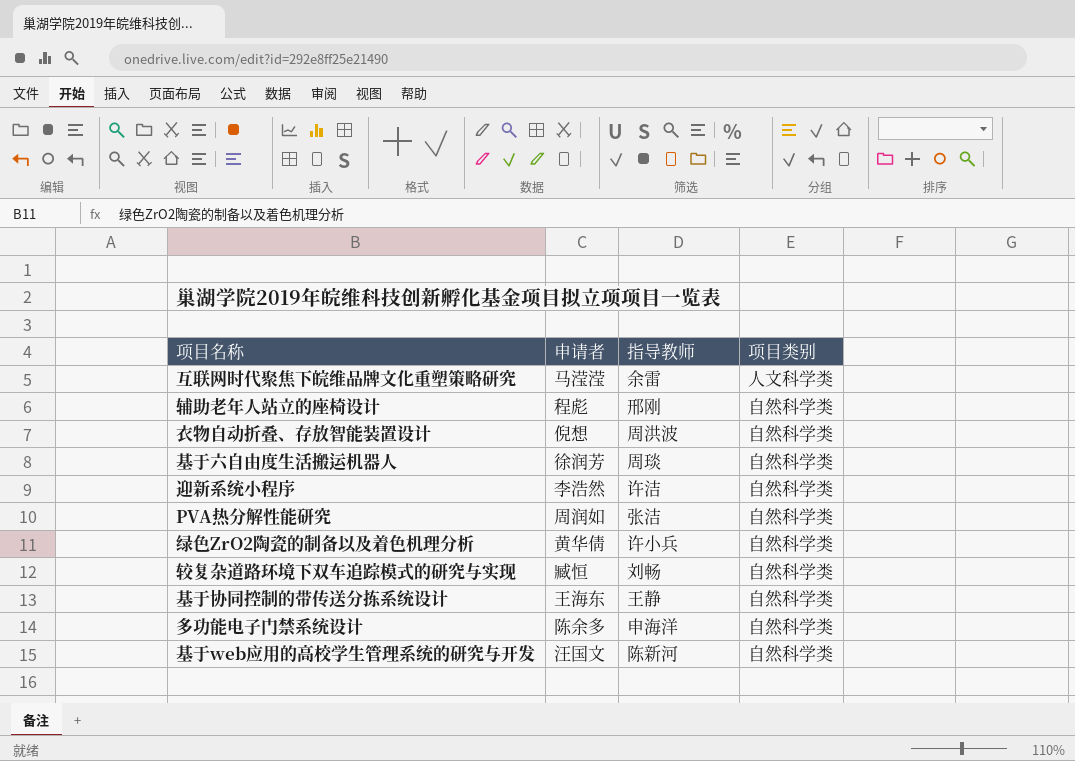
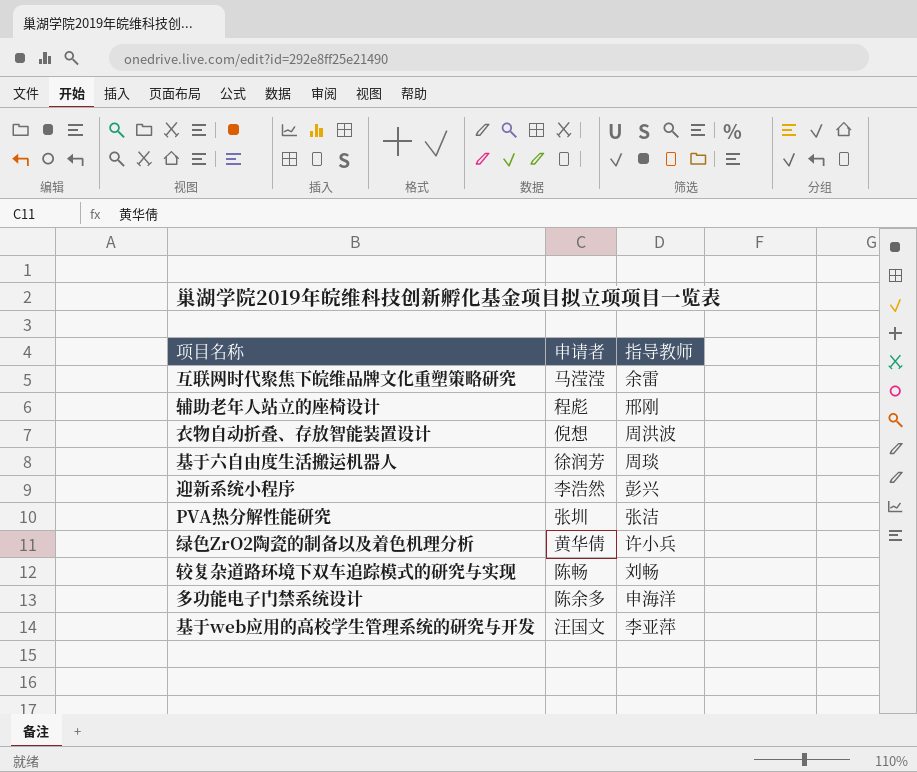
column 项目类别 | position: 4 -> none
row 基于协同控制的带传送分拣系统设计: 王海东 | 王静 | 自然科学类 -> none
迎新系统小程序 | 指导教师: 许洁 -> 彭兴
PVA热分解性能研究 | 申请者: 周润如 -> 张圳
较复杂道路环境下双车追踪模式的研究与实现 | 申请者: 臧恒 -> 陈畅
基于web应用的高校学生管理系统的研究与开发 | 指导教师: 陈新河 -> 李亚萍

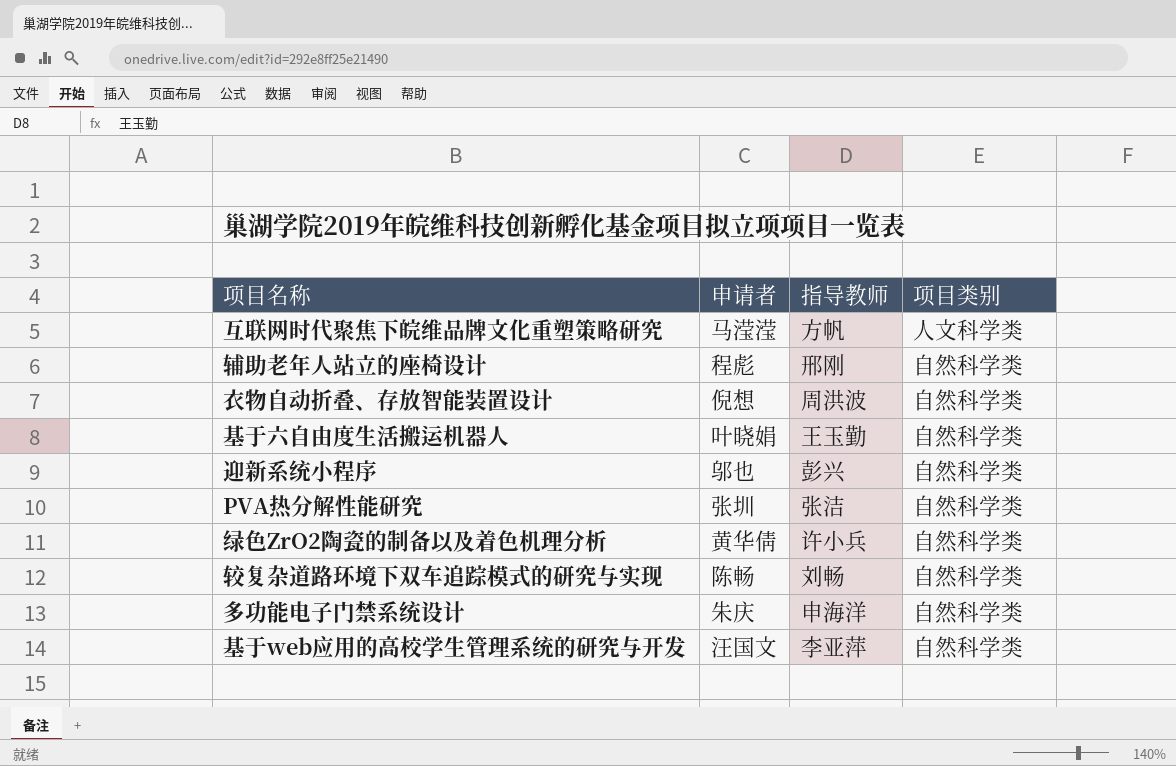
column 项目类别 | position: none -> 4
互联网时代聚焦下皖维品牌文化重塑策略研究 | 指导教师: 余雷 -> 方帆
基于六自由度生活搬运机器人 | 申请者: 徐润芳 -> 叶晓娟
基于六自由度生活搬运机器人 | 指导教师: 周琰 -> 王玉勤
迎新系统小程序 | 申请者: 李浩然 -> 邬也
多功能电子门禁系统设计 | 申请者: 陈余多 -> 朱庆

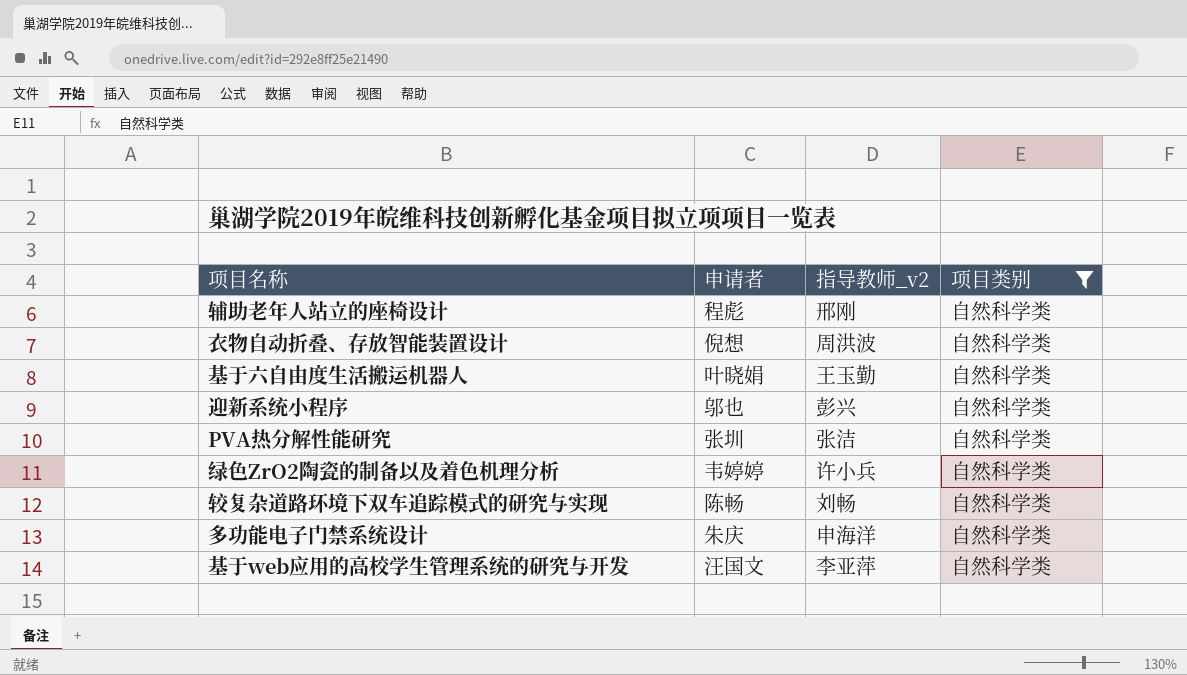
filter: none -> 项目类别 = 自然科学类
column name: 指导教师 -> 指导教师_v2
绿色ZrO2陶瓷的制备以及着色机理分析 | 申请者: 黄华倩 -> 韦婷婷

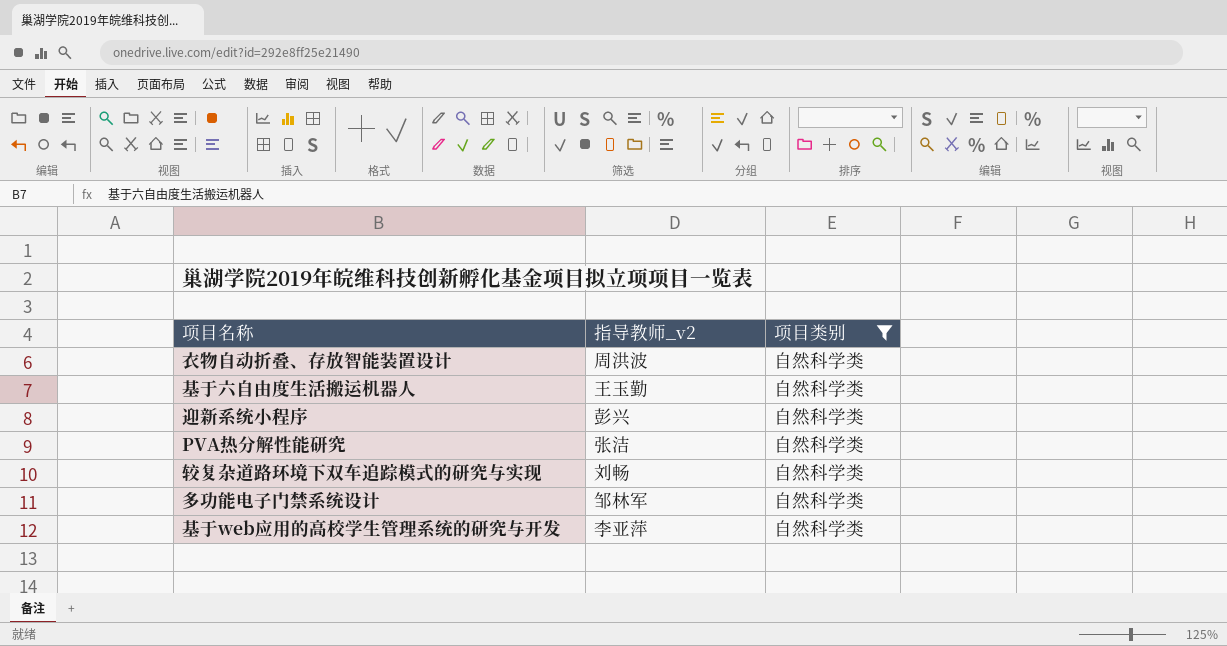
column 申请者 | position: 2 -> none
row 辅助老年人站立的座椅设计: 程彪 | 邢刚 | 自然科学类 -> none
row 绿色ZrO2陶瓷的制备以及着色机理分析: 韦婷婷 | 许小兵 | 自然科学类 -> none
多功能电子门禁系统设计 | 指导教师_v2: 申海洋 -> 邹林军

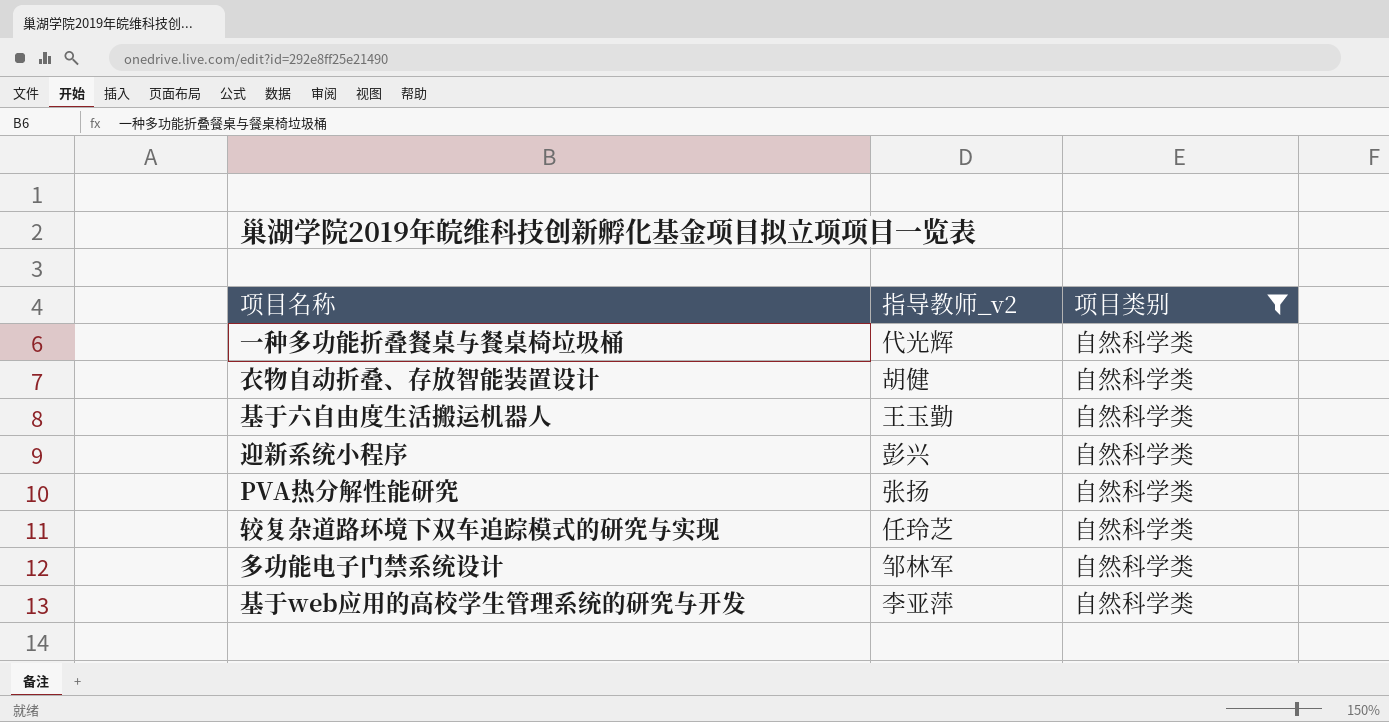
row 一种多功能折叠餐桌与餐桌椅垃圾桶: none -> 代光辉 | 自然科学类
衣物自动折叠、存放智能装置设计 | 指导教师_v2: 周洪波 -> 胡健
PVA热分解性能研究 | 指导教师_v2: 张洁 -> 张扬
较复杂道路环境下双车追踪模式的研究与实现 | 指导教师_v2: 刘畅 -> 任玲芝

